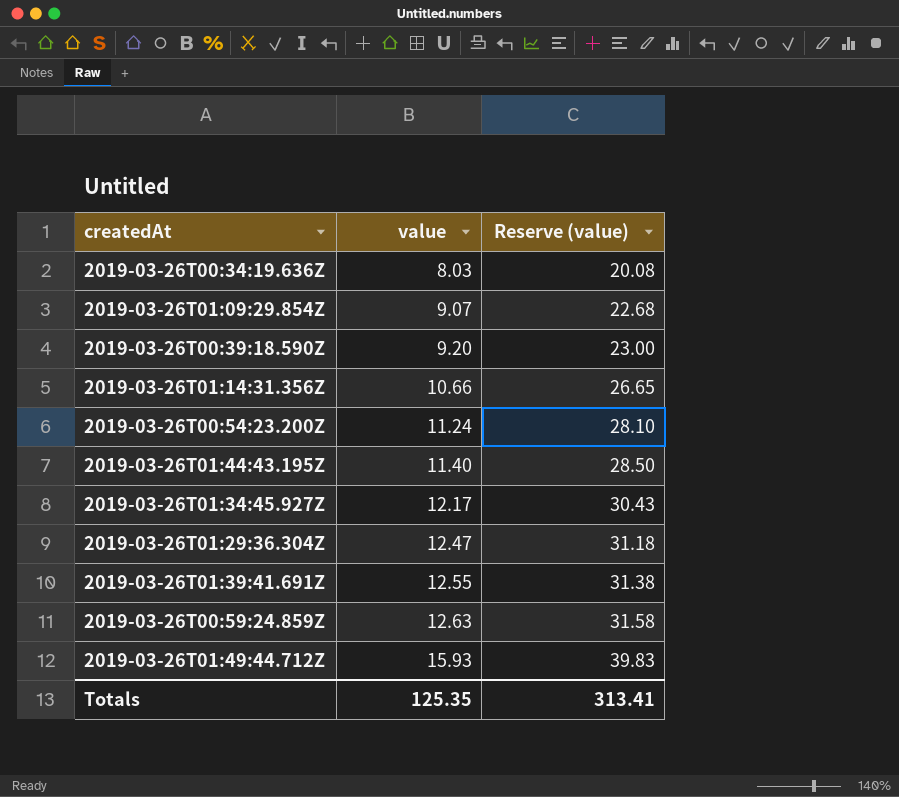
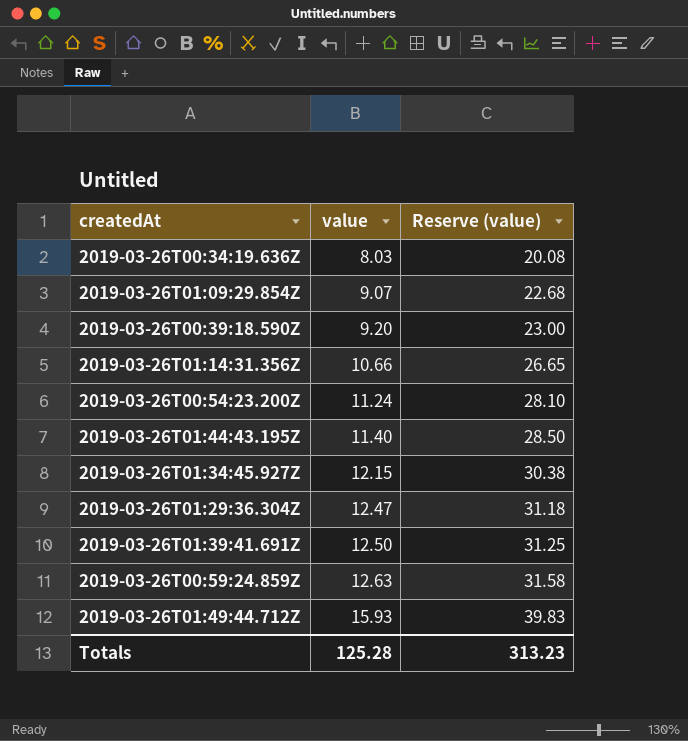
2019-03-26T01:34:45.927Z | value: 12.17 -> 12.15
2019-03-26T01:34:45.927Z | Reserve (value): 30.43 -> 30.38
2019-03-26T01:39:41.691Z | value: 12.55 -> 12.50
2019-03-26T01:39:41.691Z | Reserve (value): 31.38 -> 31.25
Totals | value: 125.35 -> 125.28
Totals | Reserve (value): 313.41 -> 313.23

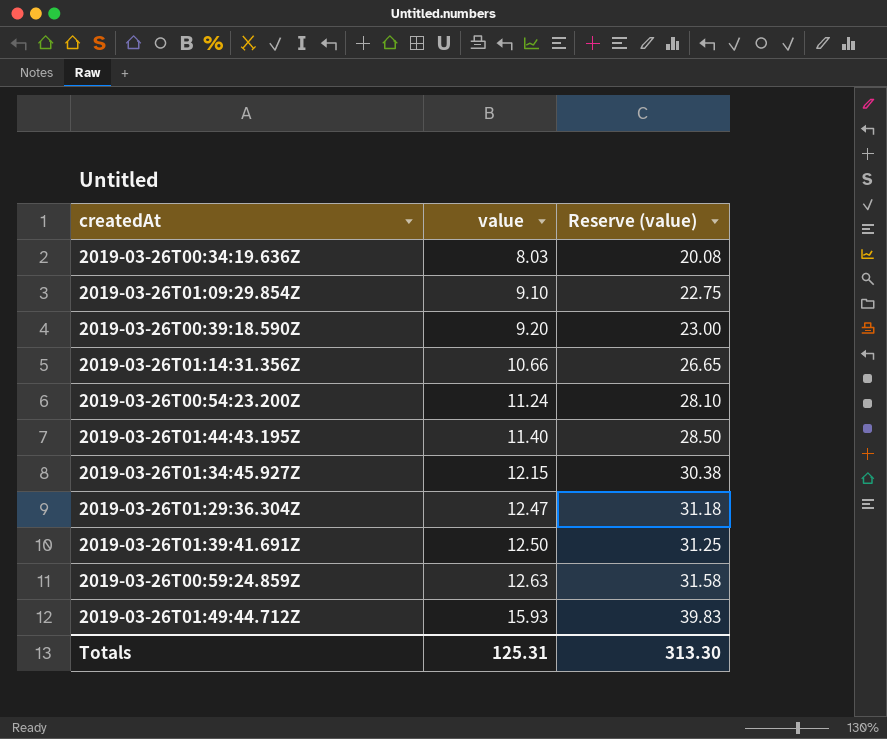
2019-03-26T01:09:29.854Z | value: 9.07 -> 9.10
2019-03-26T01:09:29.854Z | Reserve (value): 22.68 -> 22.75
Totals | value: 125.28 -> 125.31
Totals | Reserve (value): 313.23 -> 313.30

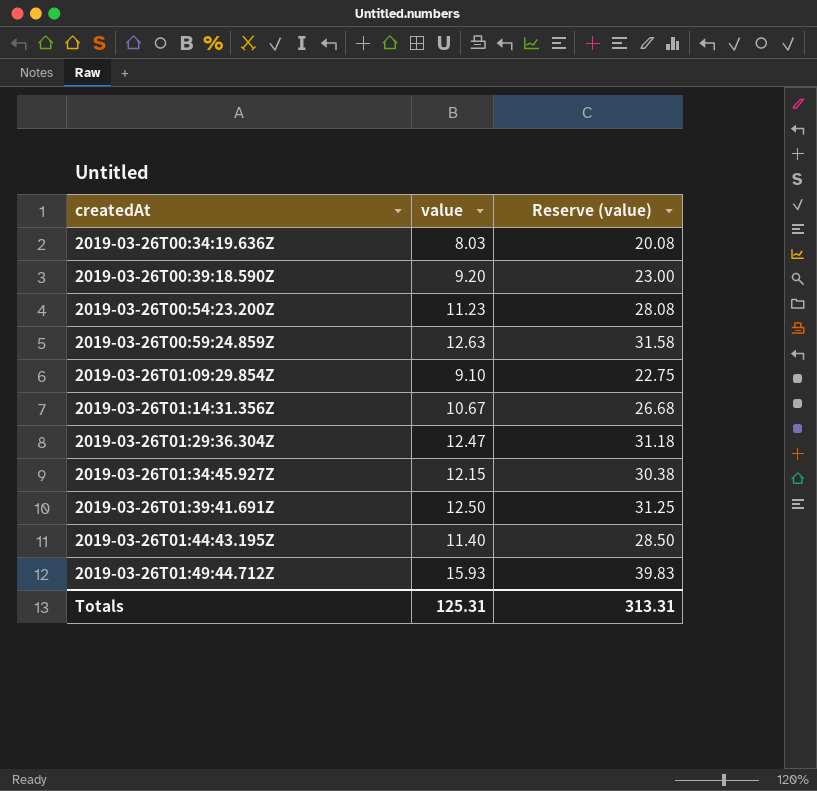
row order: value ascending -> createdAt ascending
2019-03-26T00:54:23.200Z | value: 11.24 -> 11.23
2019-03-26T00:54:23.200Z | Reserve (value): 28.10 -> 28.08
2019-03-26T01:14:31.356Z | value: 10.66 -> 10.67
2019-03-26T01:14:31.356Z | Reserve (value): 26.65 -> 26.68
Totals | Reserve (value): 313.30 -> 313.31

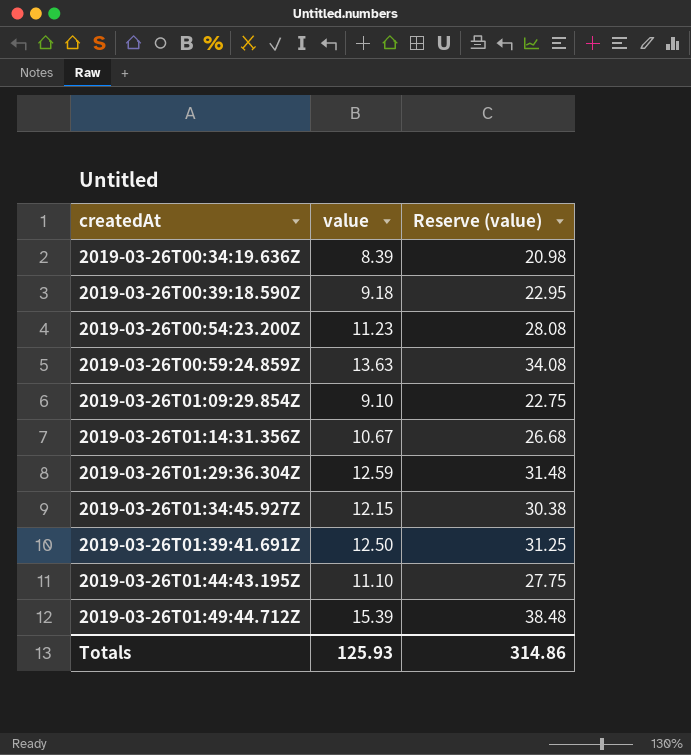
2019-03-26T00:34:19.636Z | value: 8.03 -> 8.39
2019-03-26T00:34:19.636Z | Reserve (value): 20.08 -> 20.98
2019-03-26T00:39:18.590Z | value: 9.20 -> 9.18
2019-03-26T00:39:18.590Z | Reserve (value): 23.00 -> 22.95
2019-03-26T00:59:24.859Z | value: 12.63 -> 13.63
2019-03-26T00:59:24.859Z | Reserve (value): 31.58 -> 34.08
2019-03-26T01:29:36.304Z | value: 12.47 -> 12.59
2019-03-26T01:29:36.304Z | Reserve (value): 31.18 -> 31.48
2019-03-26T01:44:43.195Z | value: 11.40 -> 11.10
2019-03-26T01:44:43.195Z | Reserve (value): 28.50 -> 27.75
2019-03-26T01:49:44.712Z | value: 15.93 -> 15.39
2019-03-26T01:49:44.712Z | Reserve (value): 39.83 -> 38.48
Totals | value: 125.31 -> 125.93
Totals | Reserve (value): 313.31 -> 314.86

